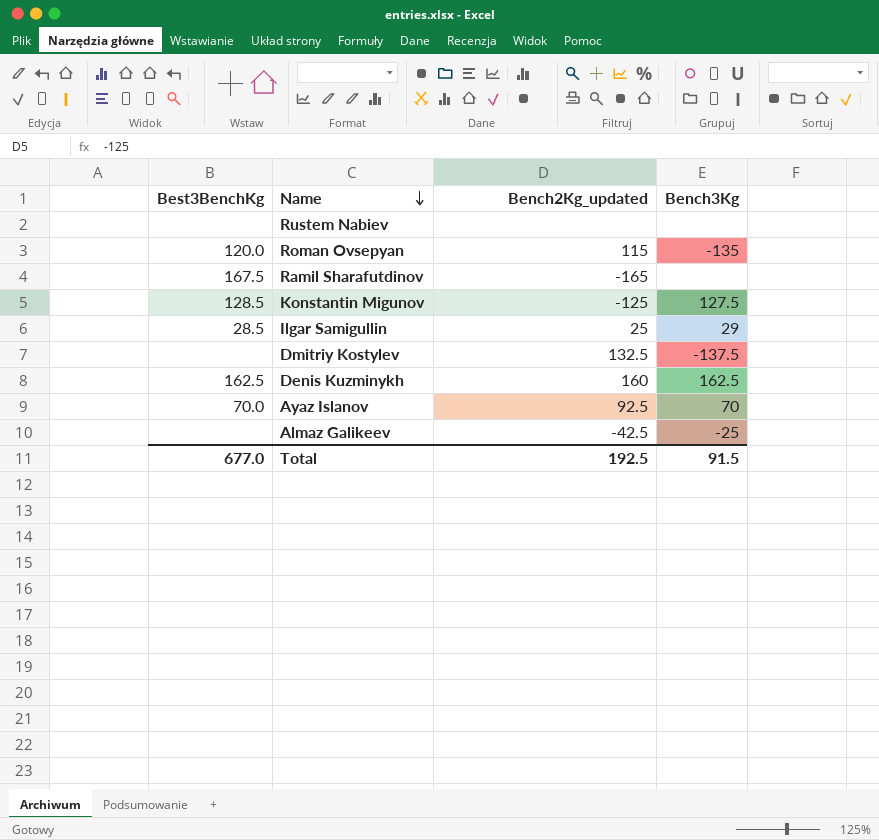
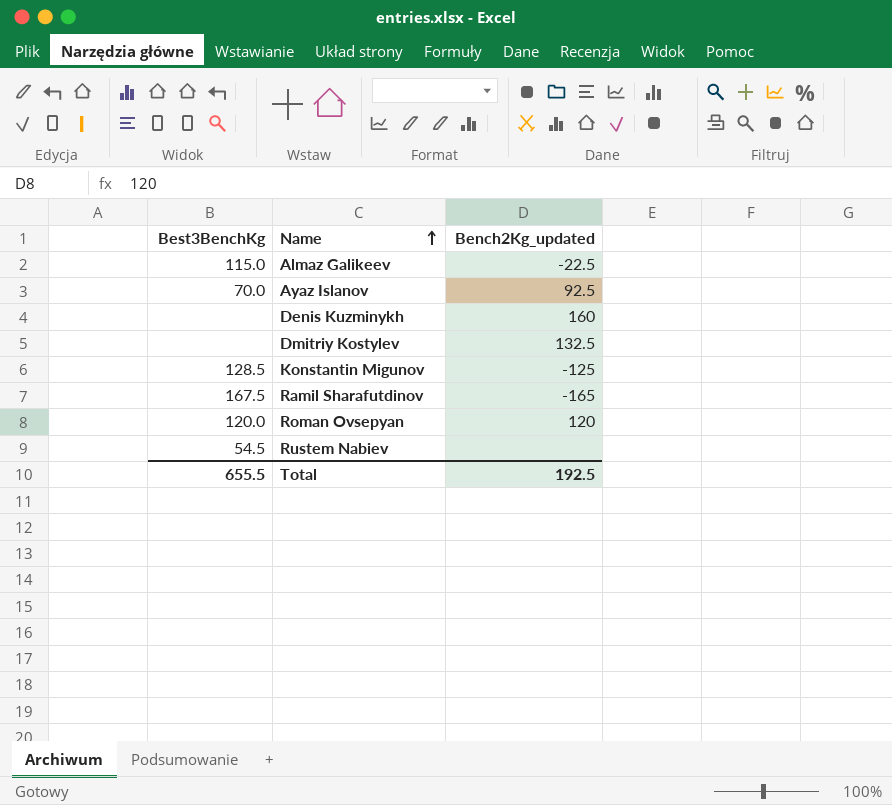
row order: Name descending -> Name ascending
column Bench3Kg | position: 4 -> none
row Ilgar Samigullin: 28.5 | 25 | 29 -> none
Almaz Galikeev | Best3BenchKg: none -> 115.0
Almaz Galikeev | Bench2Kg_updated: -42.5 -> -22.5
Denis Kuzminykh | Best3BenchKg: 162.5 -> none
Roman Ovsepyan | Bench2Kg_updated: 115 -> 120
Rustem Nabiev | Best3BenchKg: none -> 54.5
Total | Best3BenchKg: 677.0 -> 655.5

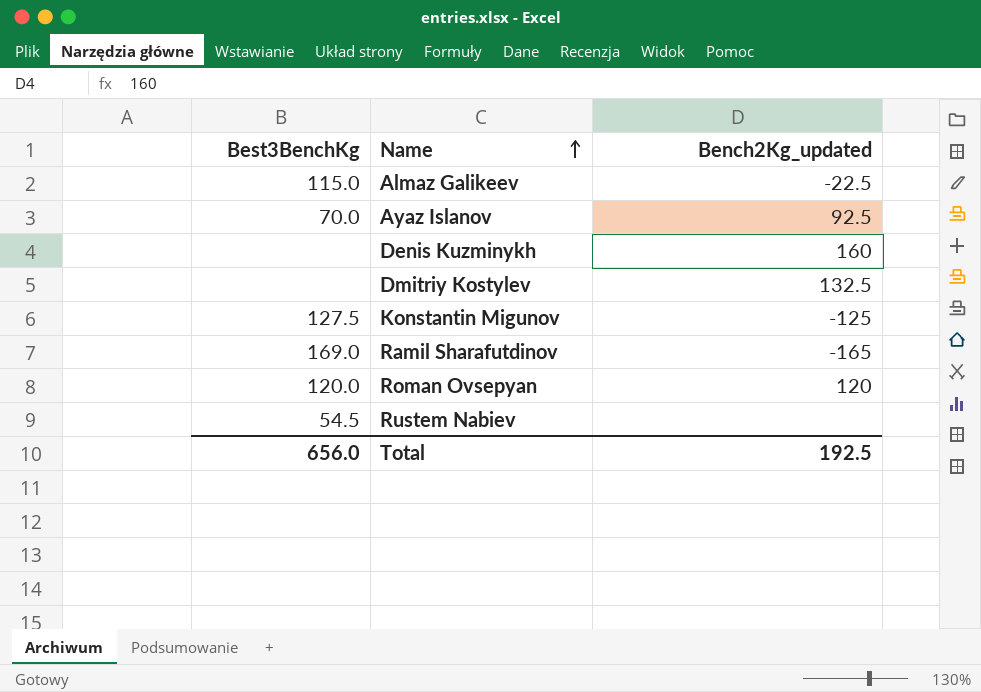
Konstantin Migunov | Best3BenchKg: 128.5 -> 127.5
Ramil Sharafutdinov | Best3BenchKg: 167.5 -> 169.0
Total | Best3BenchKg: 655.5 -> 656.0

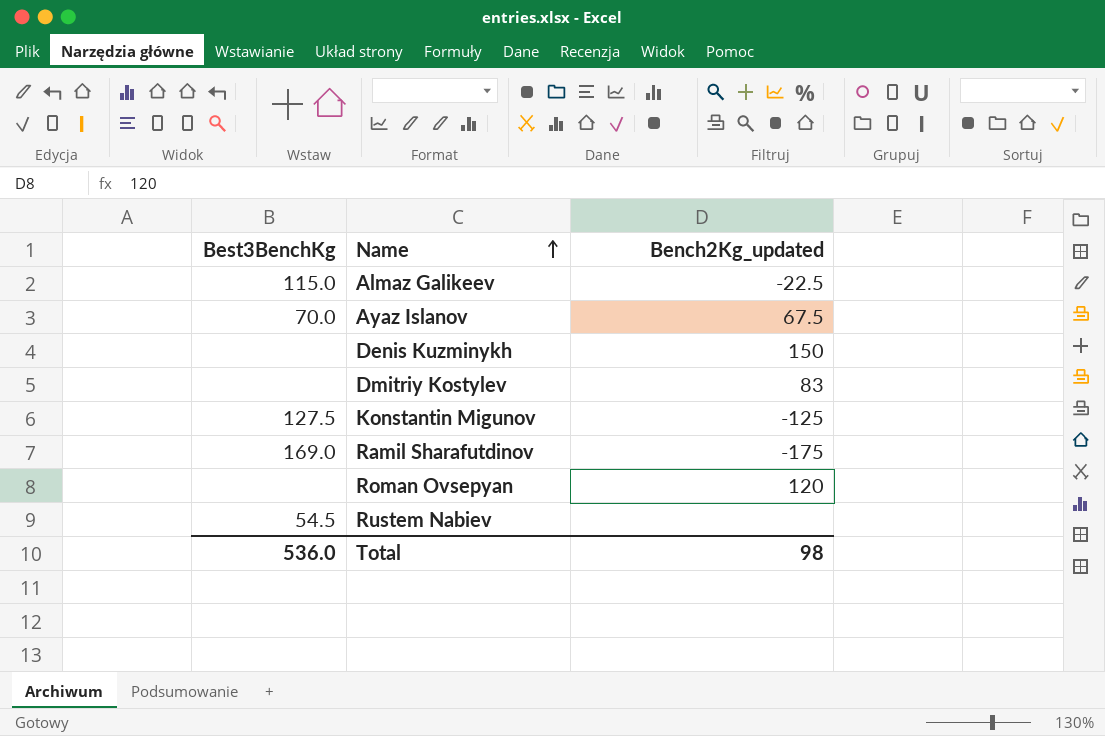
Ayaz Islanov | Bench2Kg_updated: 92.5 -> 67.5
Denis Kuzminykh | Bench2Kg_updated: 160 -> 150
Dmitriy Kostylev | Bench2Kg_updated: 132.5 -> 83
Ramil Sharafutdinov | Bench2Kg_updated: -165 -> -175
Roman Ovsepyan | Best3BenchKg: 120.0 -> none
Total | Best3BenchKg: 656.0 -> 536.0
Total | Bench2Kg_updated: 192.5 -> 98

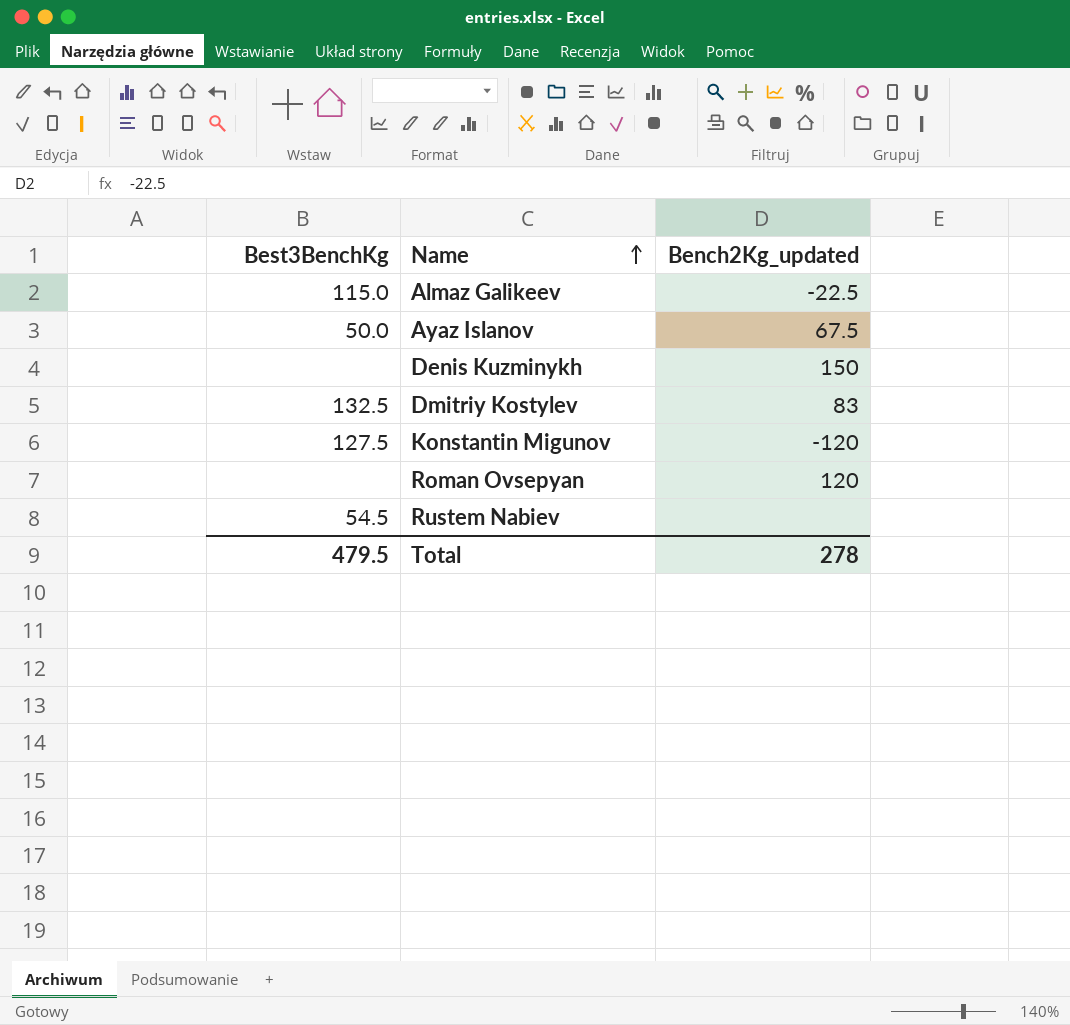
row Ramil Sharafutdinov: 169.0 | -175 -> none
Ayaz Islanov | Best3BenchKg: 70.0 -> 50.0
Dmitriy Kostylev | Best3BenchKg: none -> 132.5
Konstantin Migunov | Bench2Kg_updated: -125 -> -120
Total | Best3BenchKg: 536.0 -> 479.5
Total | Bench2Kg_updated: 98 -> 278

